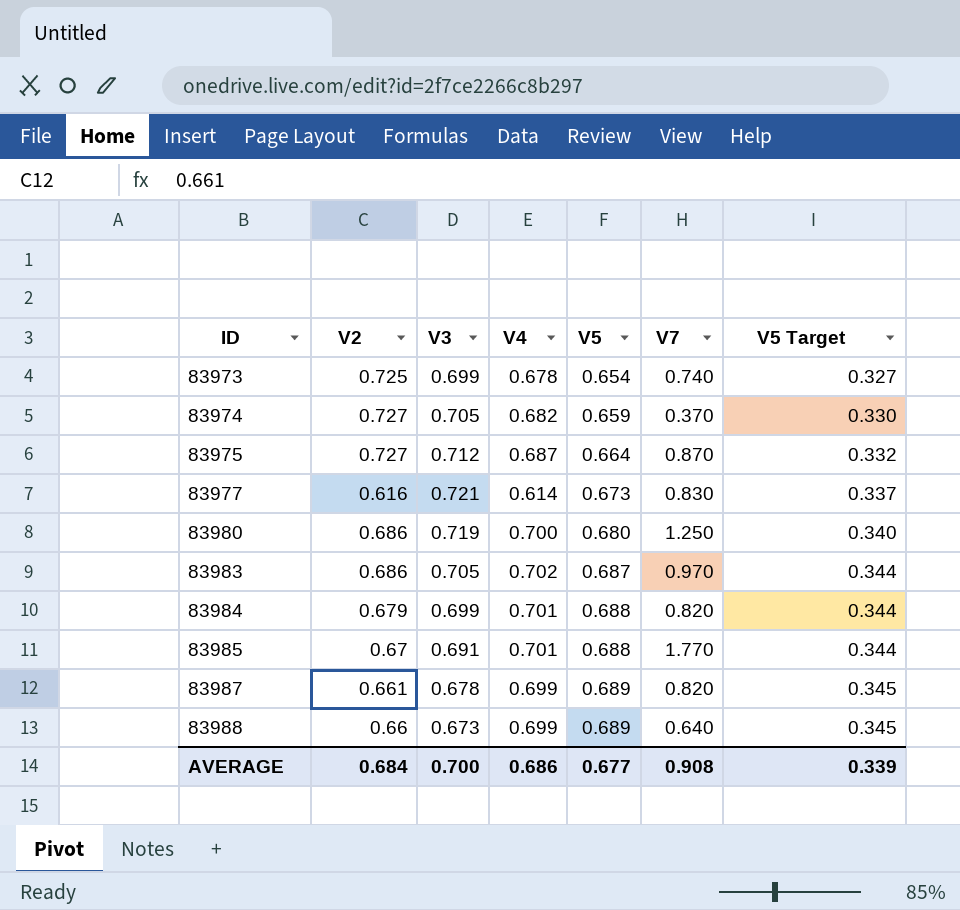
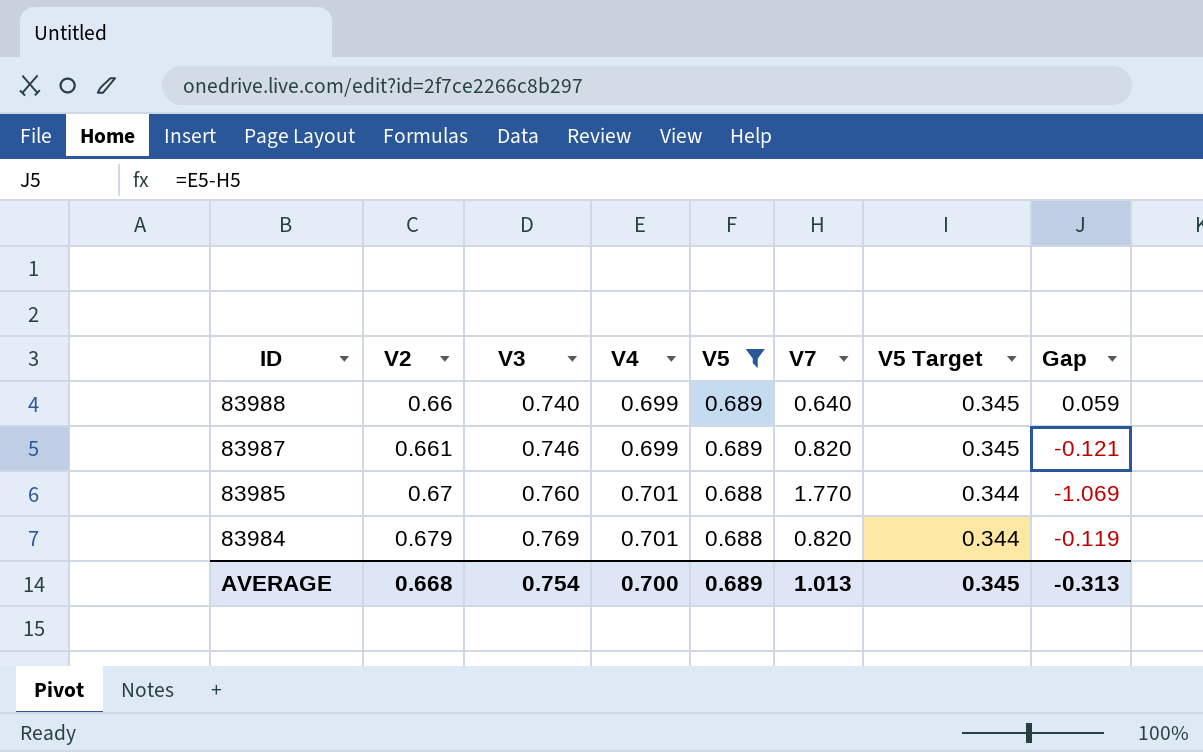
filter: none -> V5 >= 0.688
row order: ID ascending -> ID descending
column Gap | formula: none -> [V4] - [V7]
83988 | V3: 0.673 -> 0.740
83987 | V3: 0.678 -> 0.746
83985 | V3: 0.691 -> 0.760
83984 | V3: 0.699 -> 0.769
AVERAGE | V2: 0.684 -> 0.668
AVERAGE | V3: 0.700 -> 0.754
AVERAGE | V4: 0.686 -> 0.700
AVERAGE | V5: 0.677 -> 0.689
AVERAGE | V7: 0.908 -> 1.013
AVERAGE | V5 Target: 0.339 -> 0.345

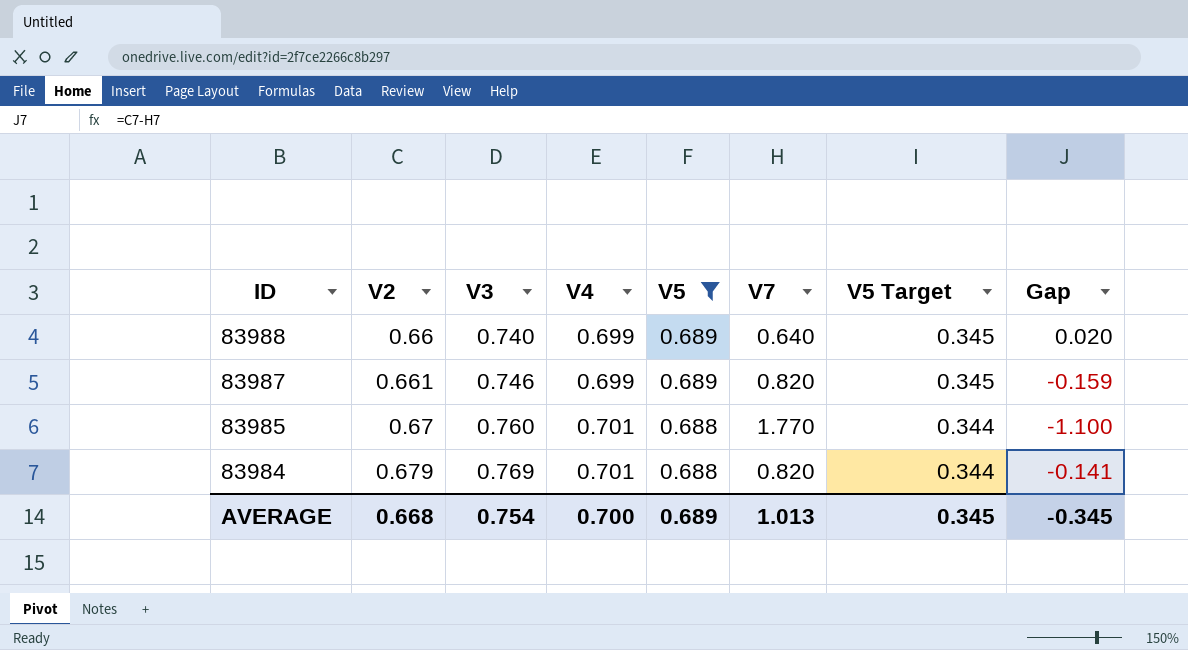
column Gap | formula: [V4] - [V7] -> [V2] - [V7]
AVERAGE | Gap: -0.313 -> -0.345

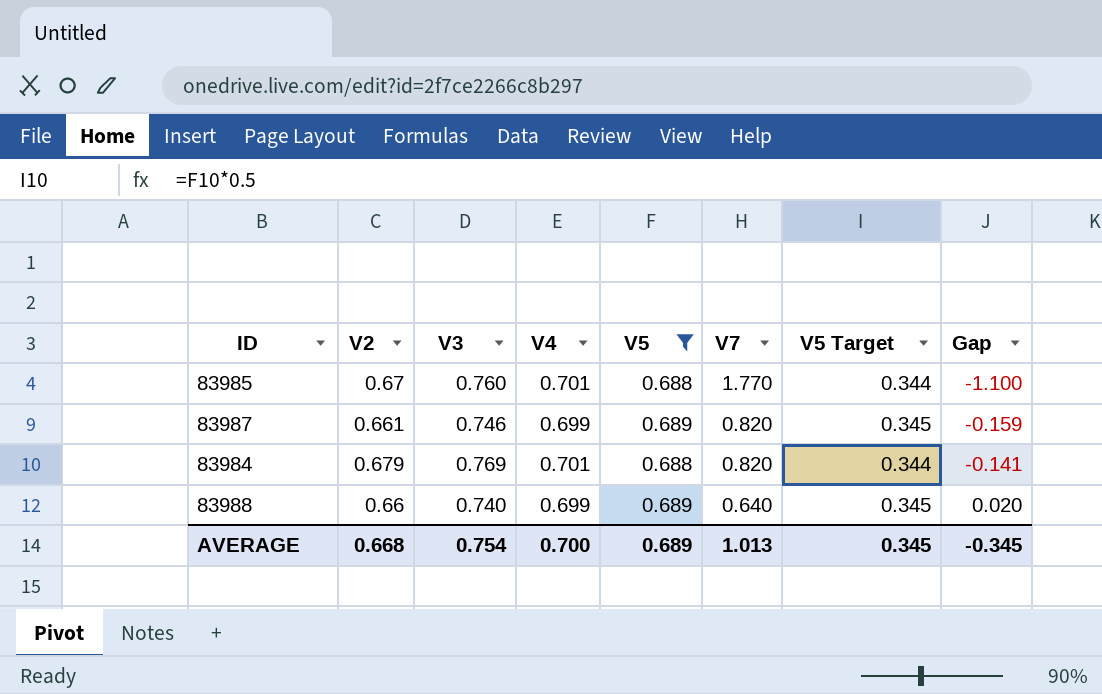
row order: ID descending -> V7 descending

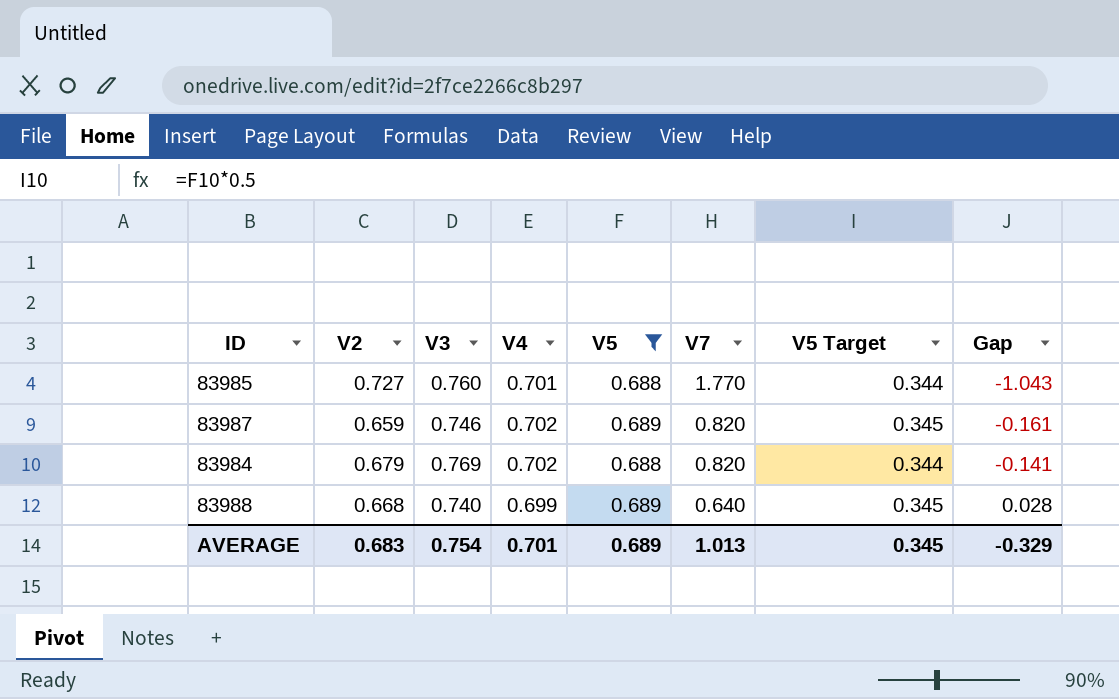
83985 | V2: 0.67 -> 0.727
83985 | Gap: -1.100 -> -1.043
83987 | V2: 0.661 -> 0.659
83987 | V4: 0.699 -> 0.702
83987 | Gap: -0.159 -> -0.161
83984 | V4: 0.701 -> 0.702
83988 | V2: 0.66 -> 0.668
83988 | Gap: 0.020 -> 0.028
AVERAGE | V2: 0.668 -> 0.683
AVERAGE | V4: 0.700 -> 0.701
AVERAGE | Gap: -0.345 -> -0.329

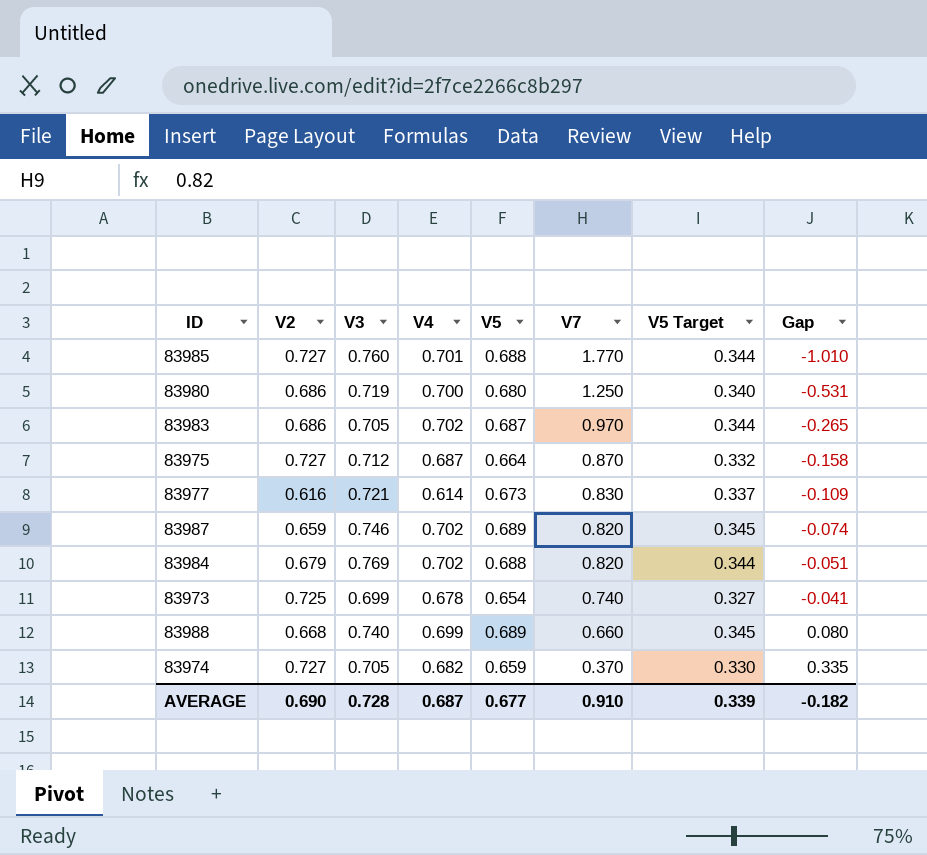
filter: V5 >= 0.688 -> none
column Gap | formula: [V2] - [V7] -> [V3] - [V7]
83988 | V7: 0.640 -> 0.660
AVERAGE | V2: 0.683 -> 0.690
AVERAGE | V3: 0.754 -> 0.728
AVERAGE | V4: 0.701 -> 0.687
AVERAGE | V5: 0.689 -> 0.677
AVERAGE | V7: 1.013 -> 0.910
AVERAGE | V5 Target: 0.345 -> 0.339
AVERAGE | Gap: -0.329 -> -0.182

